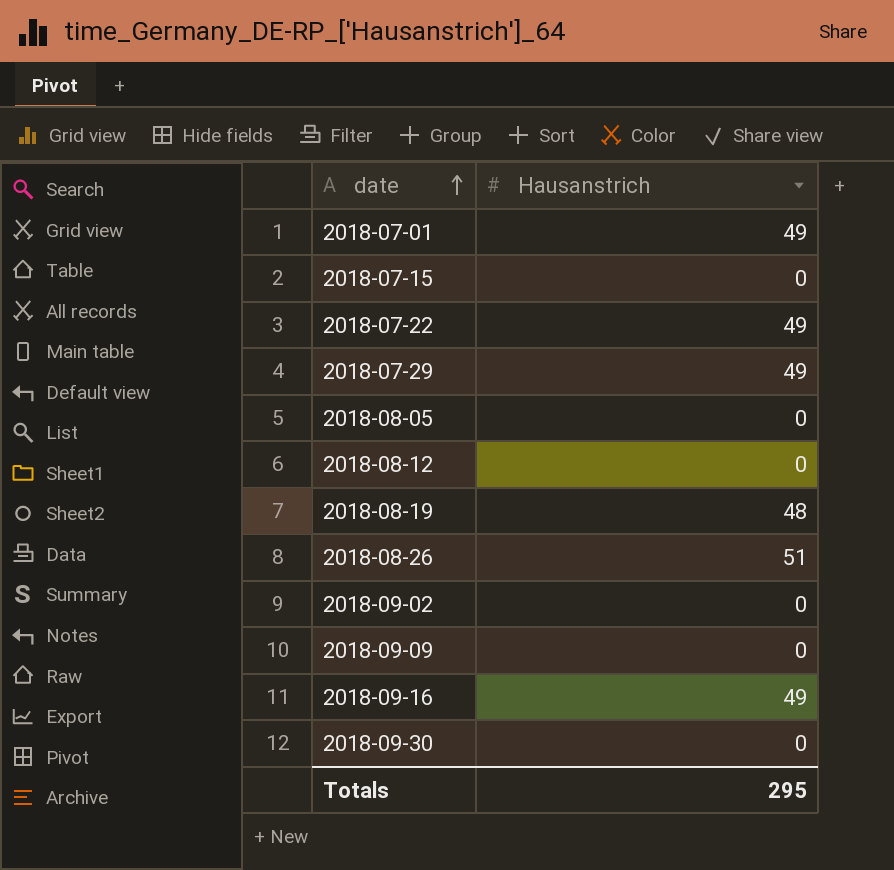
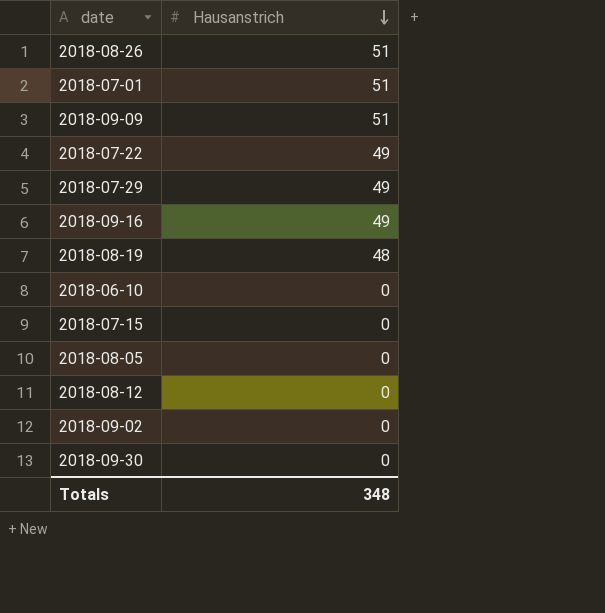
row order: date ascending -> Hausanstrich descending
2018-07-01 | Hausanstrich: 49 -> 51
2018-09-09 | Hausanstrich: 0 -> 51
row 2018-06-10: none -> 0
Totals | Hausanstrich: 295 -> 348

